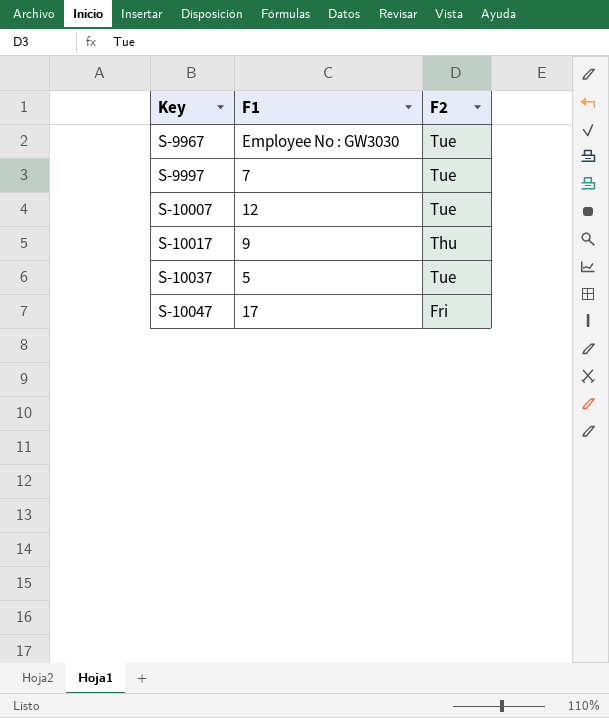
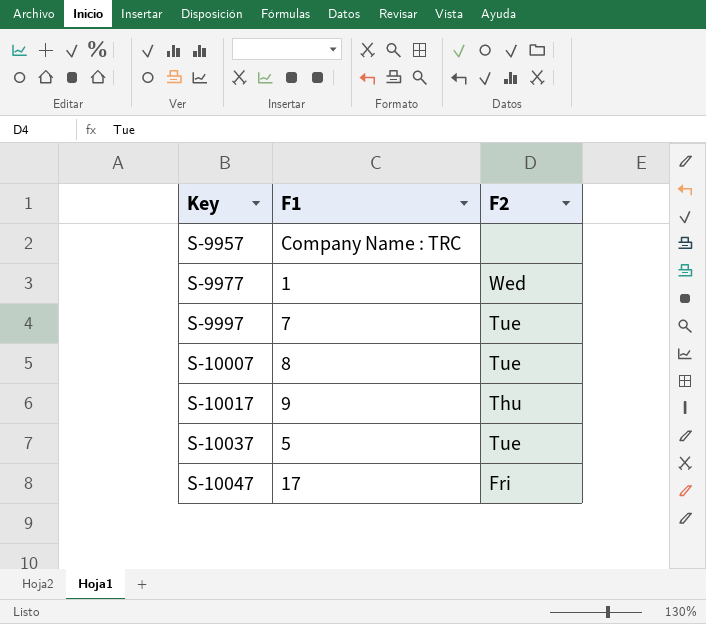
row S-9967: Employee No : GW3030 | Tue -> none
row S-9957: none -> Company Name : TRC | none
row S-9977: none -> 1 | Wed
S-10007 | F1: 12 -> 8

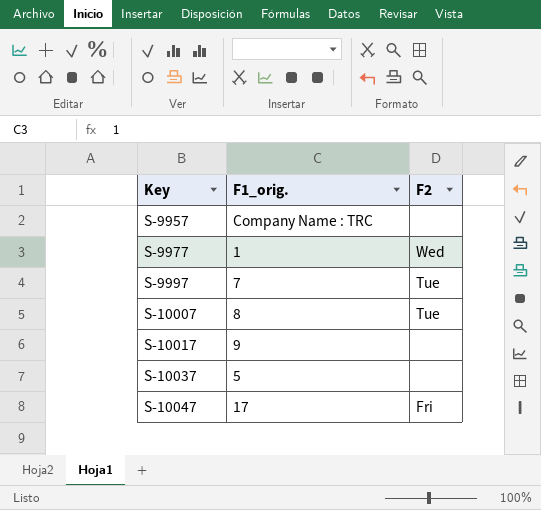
column name: F1 -> F1_orig.
S-10017 | F2: Thu -> none
S-10037 | F2: Tue -> none

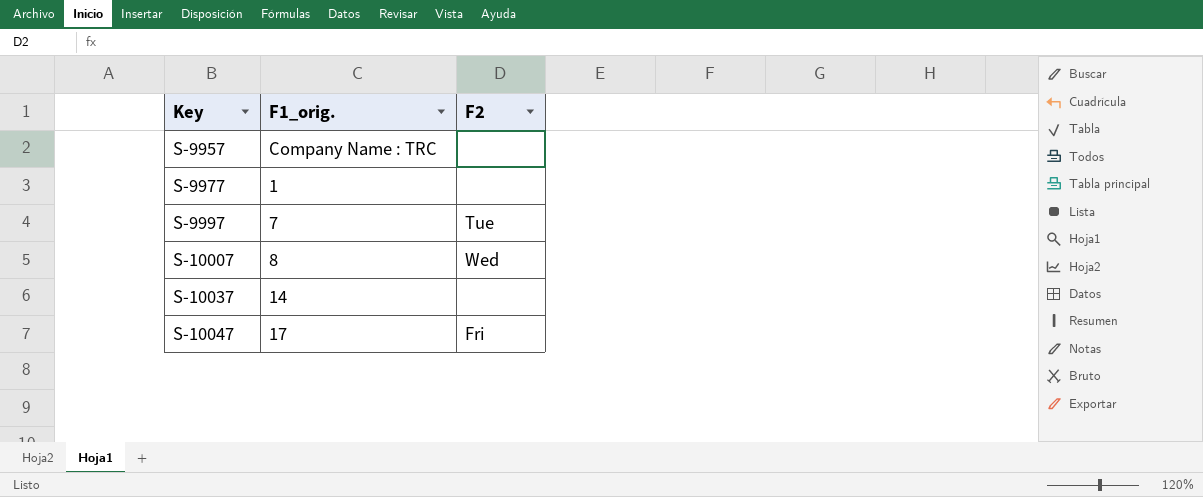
row S-10017: 9 | none -> none
S-9977 | F2: Wed -> none
S-10007 | F2: Tue -> Wed
S-10037 | F1_orig.: 5 -> 14

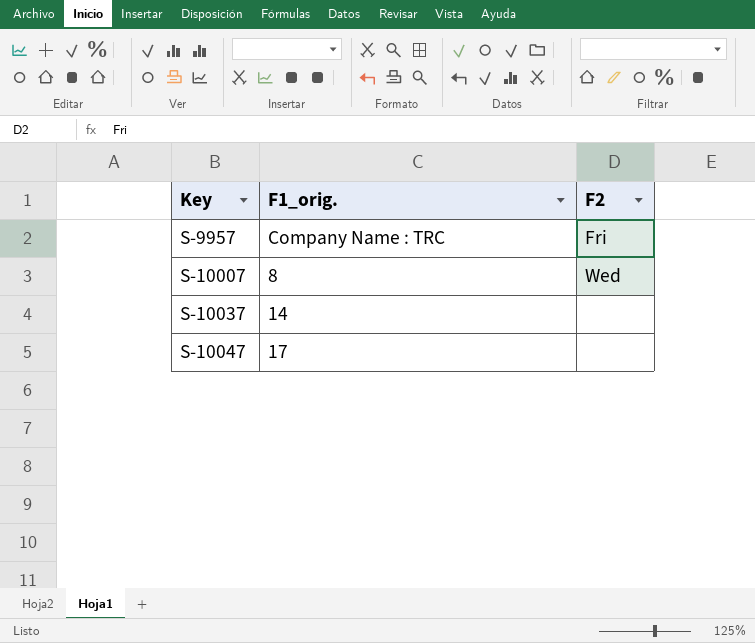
row S-9977: 1 | none -> none
row S-9997: 7 | Tue -> none
S-9957 | F2: none -> Fri
S-10047 | F2: Fri -> none

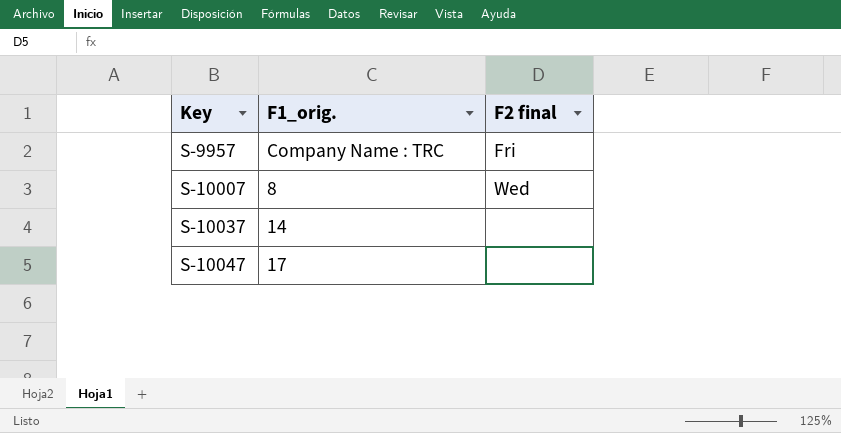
column name: F2 -> F2 final

